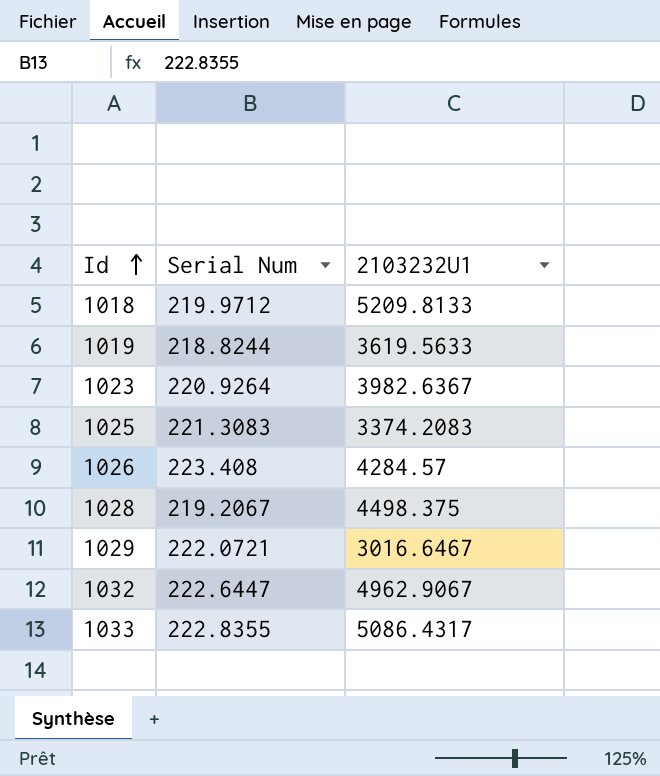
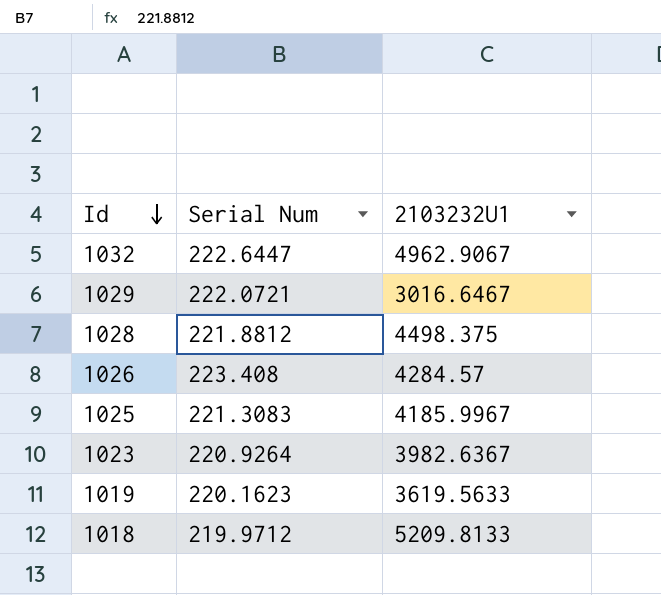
row order: Id ascending -> Id descending
row 1033: 222.8355 | 5086.4317 -> none
1028 | Serial Num: 219.2067 -> 221.8812
1025 | 2103232U1: 3374.2083 -> 4185.9967
1019 | Serial Num: 218.8244 -> 220.1623

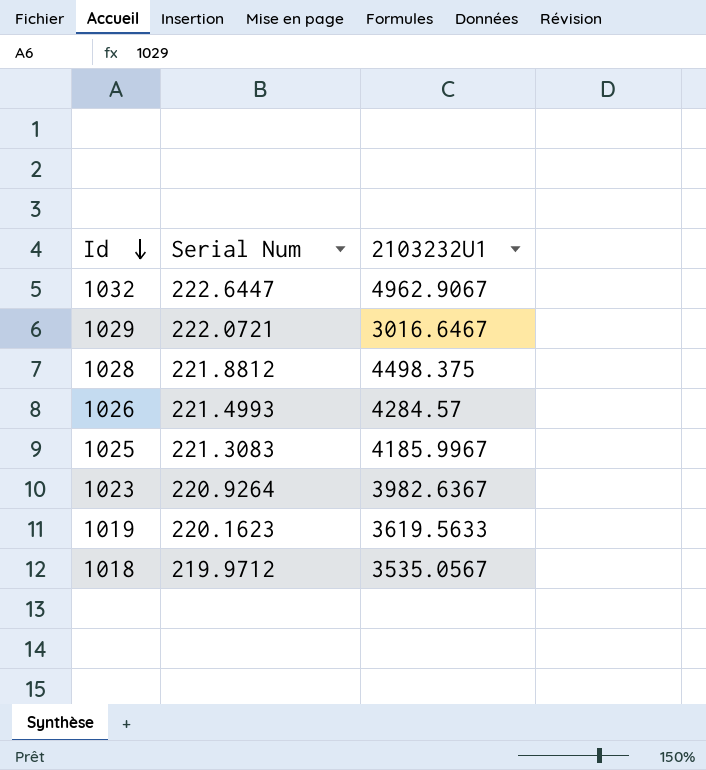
1026 | Serial Num: 223.408 -> 221.4993
1018 | 2103232U1: 5209.8133 -> 3535.0567

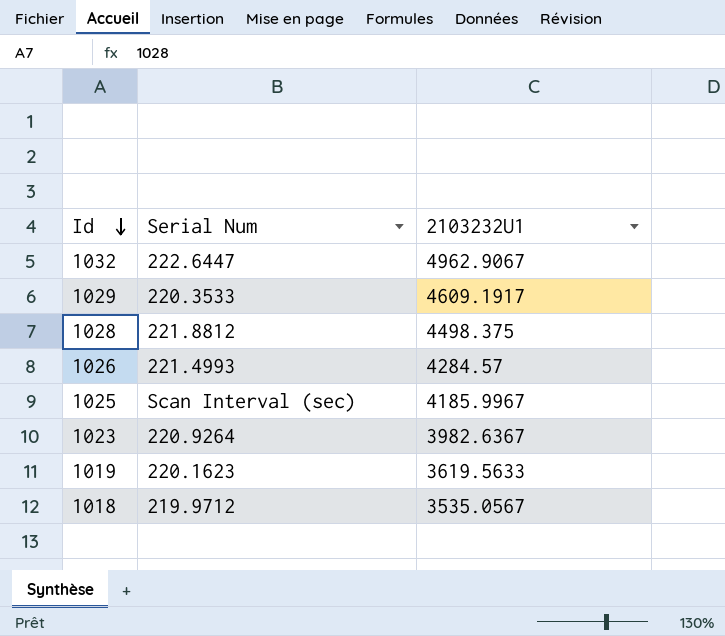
1029 | Serial Num: 222.0721 -> 220.3533
1029 | 2103232U1: 3016.6467 -> 4609.1917
1025 | Serial Num: 221.3083 -> Scan Interval (sec)

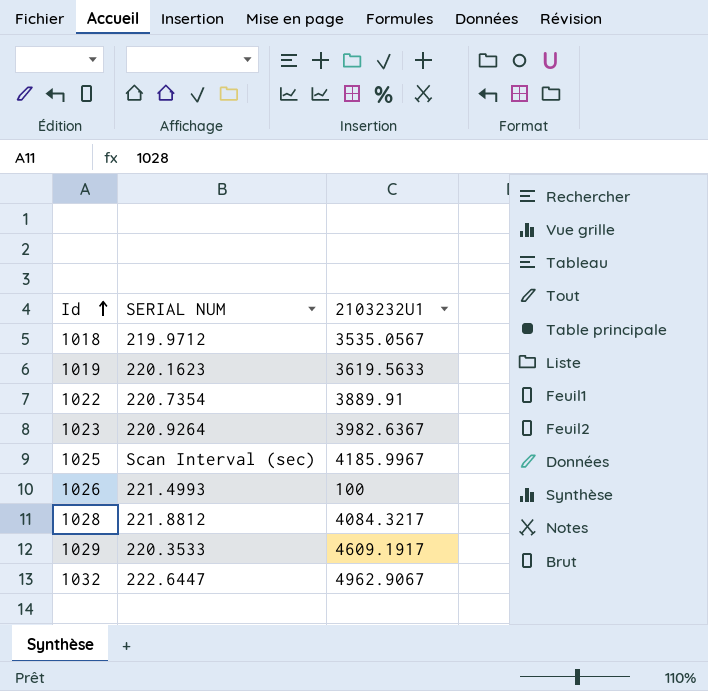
row order: Id descending -> Id ascending
column name: Serial Num -> SERIAL NUM
row 1022: none -> 220.7354 | 3889.91
1026 | 2103232U1: 4284.57 -> 100
1028 | 2103232U1: 4498.375 -> 4084.3217

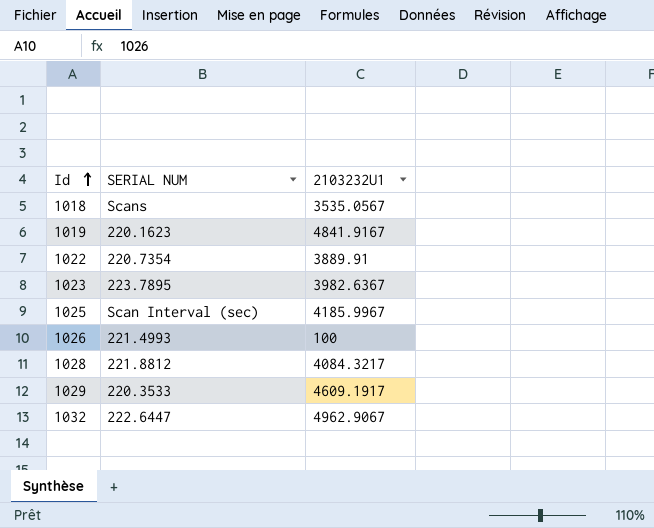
1018 | SERIAL NUM: 219.9712 -> Scans
1019 | 2103232U1: 3619.5633 -> 4841.9167
1023 | SERIAL NUM: 220.9264 -> 223.7895

